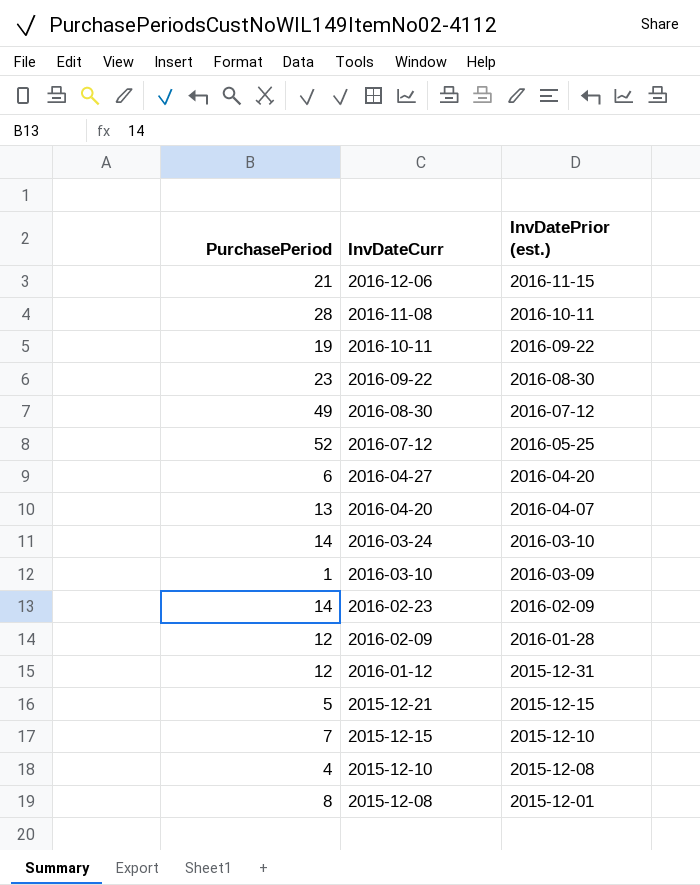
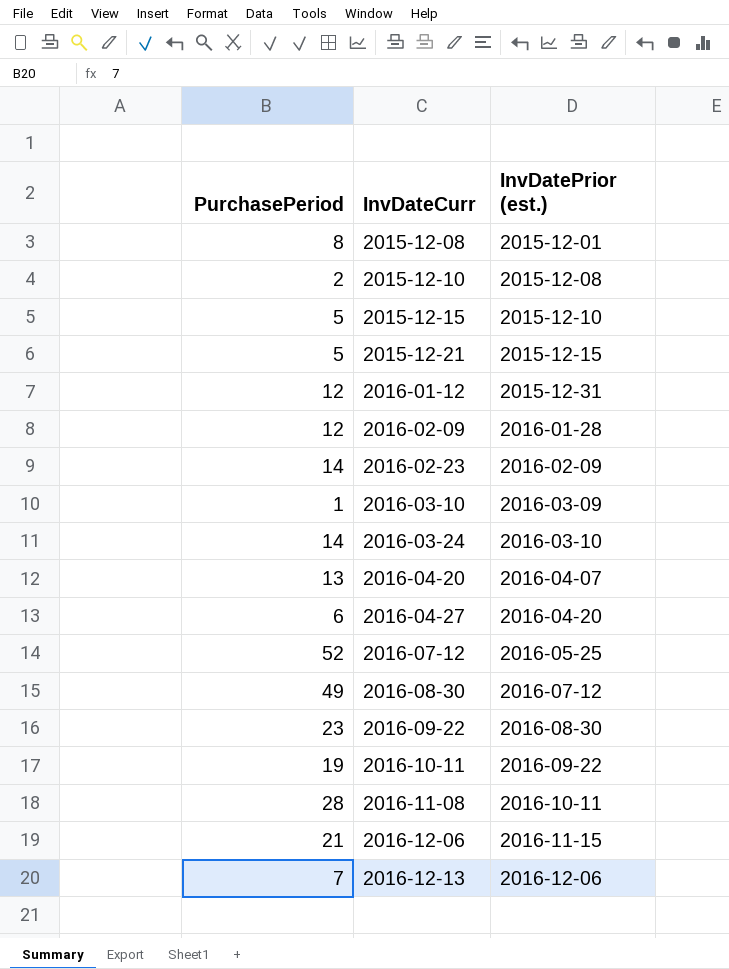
row order: InvDateCurr descending -> InvDateCurr ascending
2015-12-10 | PurchasePeriod: 4 -> 2
2015-12-15 | PurchasePeriod: 7 -> 5
row 2016-12-13: none -> 7 | 2016-12-06

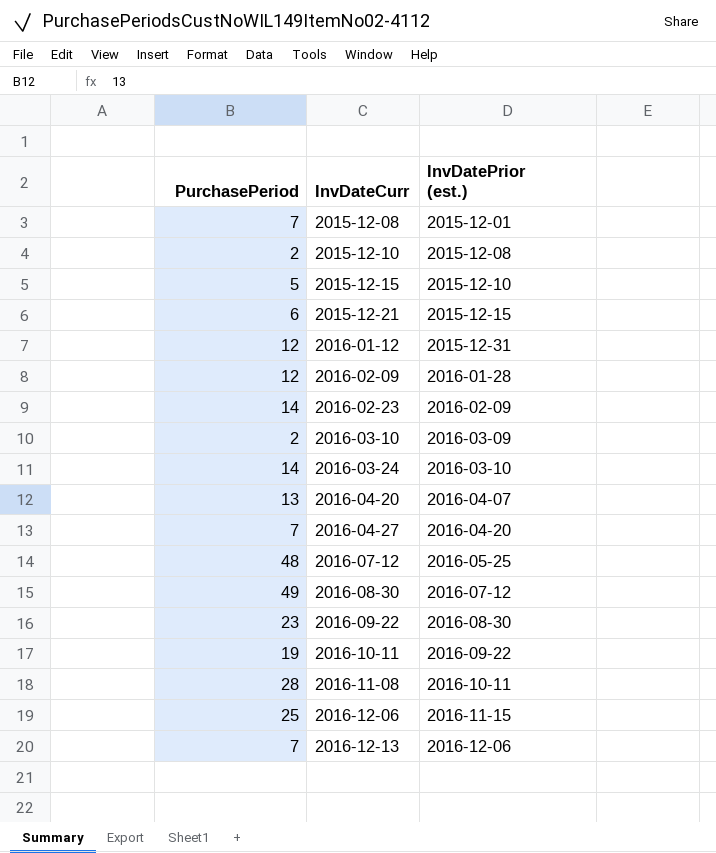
2015-12-08 | PurchasePeriod: 8 -> 7
2015-12-21 | PurchasePeriod: 5 -> 6
2016-03-10 | PurchasePeriod: 1 -> 2
2016-04-27 | PurchasePeriod: 6 -> 7
2016-07-12 | PurchasePeriod: 52 -> 48
2016-12-06 | PurchasePeriod: 21 -> 25

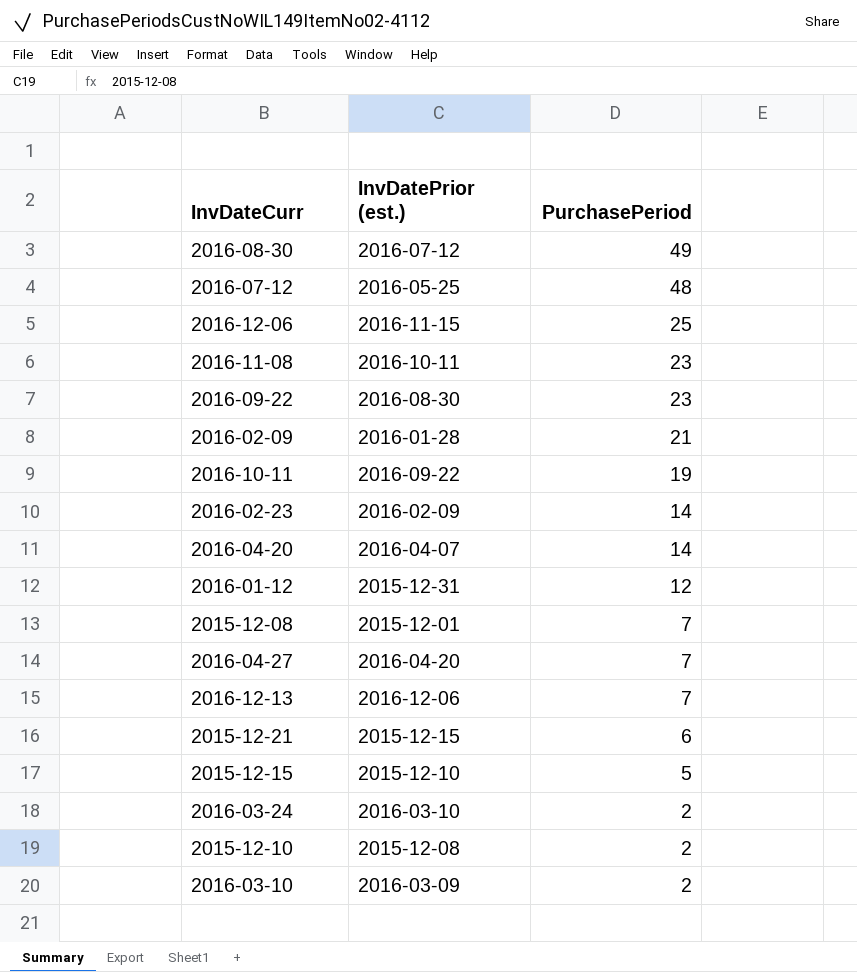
row order: InvDateCurr ascending -> PurchasePeriod descending
column PurchasePeriod | position: 1 -> 3
2016-11-08 | PurchasePeriod: 28 -> 23
2016-02-09 | PurchasePeriod: 12 -> 21
2016-04-20 | PurchasePeriod: 13 -> 14
2016-03-24 | PurchasePeriod: 14 -> 2

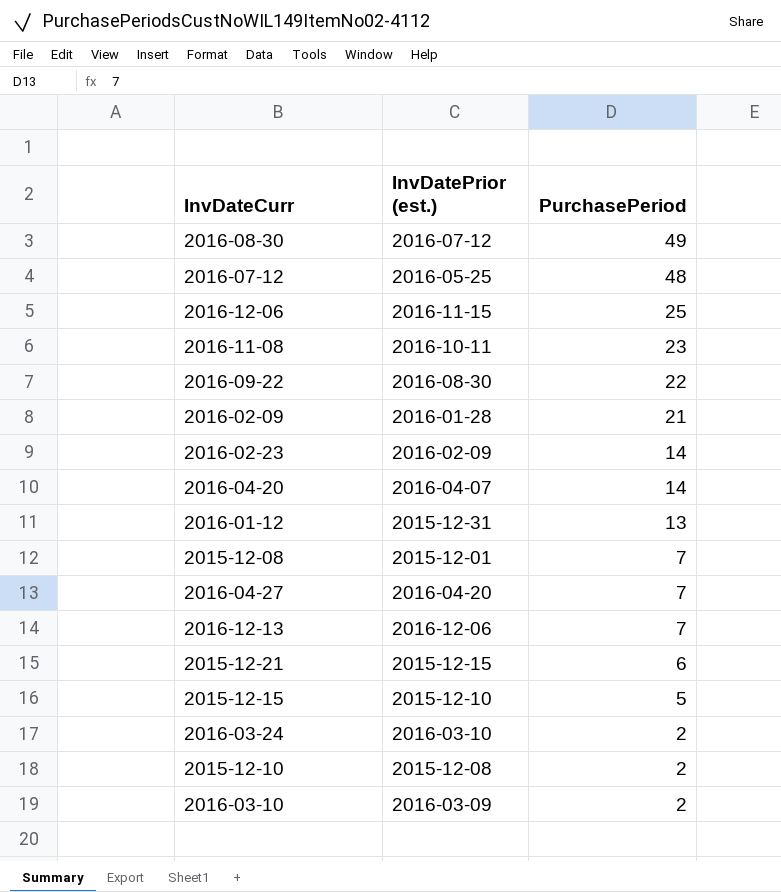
row 2016-10-11: 2016-09-22 | 19 -> none
2016-09-22 | PurchasePeriod: 23 -> 22
2016-01-12 | PurchasePeriod: 12 -> 13

